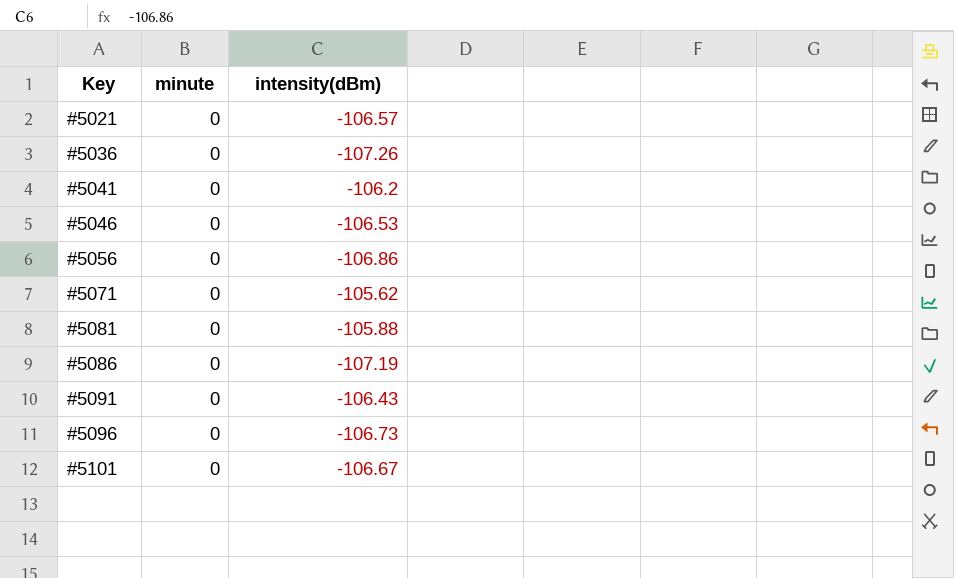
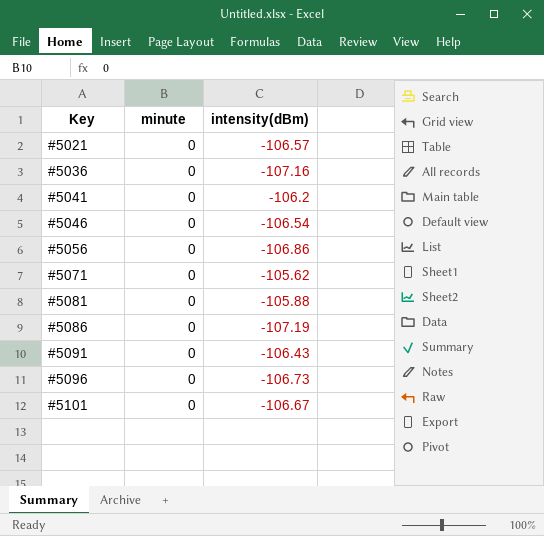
#5036 | intensity(dBm): -107.26 -> -107.16
#5046 | intensity(dBm): -106.53 -> -106.54

